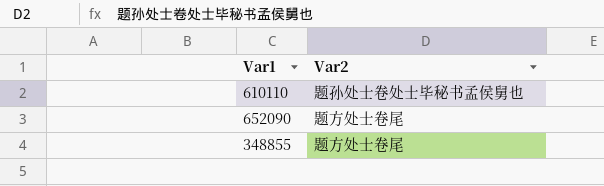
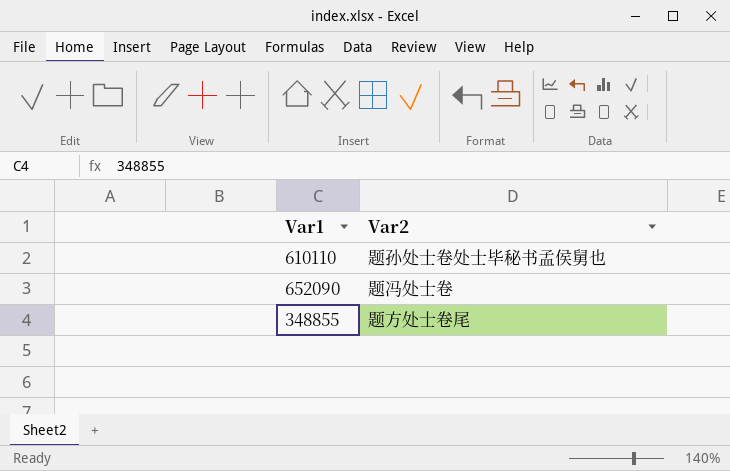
652090 | Var2: 题方处士卷尾 -> 题冯处士卷

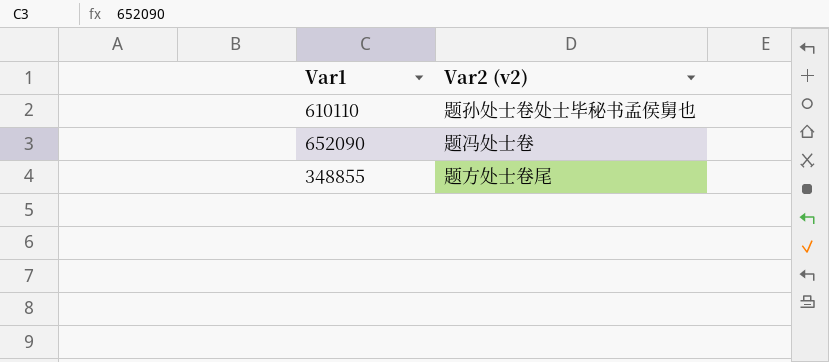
column name: Var2 -> Var2 (v2)

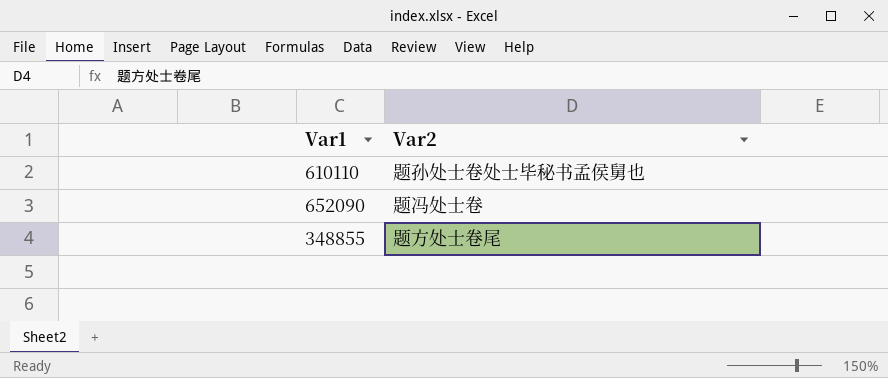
column name: Var2 (v2) -> Var2

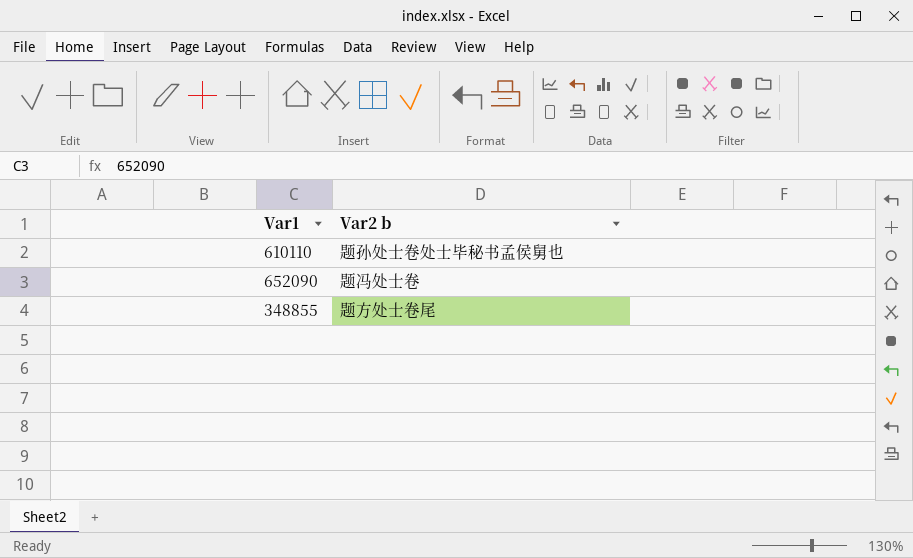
column name: Var2 -> Var2 b

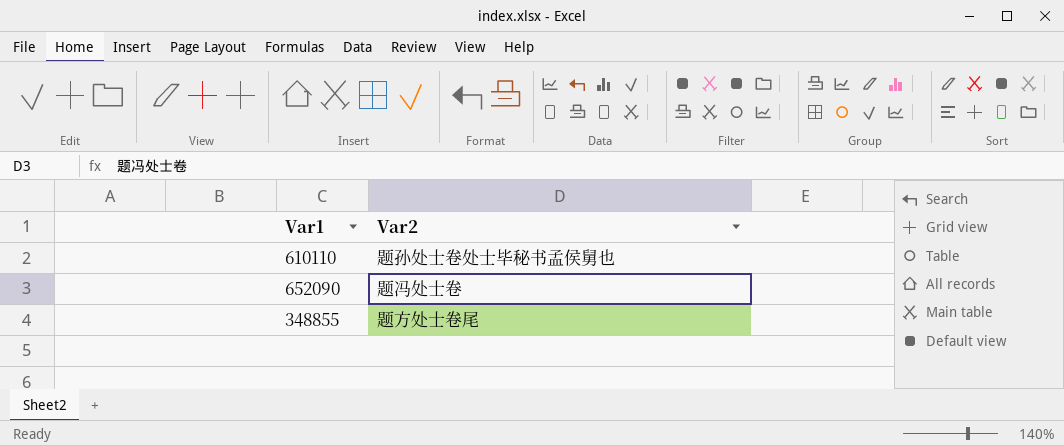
column name: Var2 b -> Var2

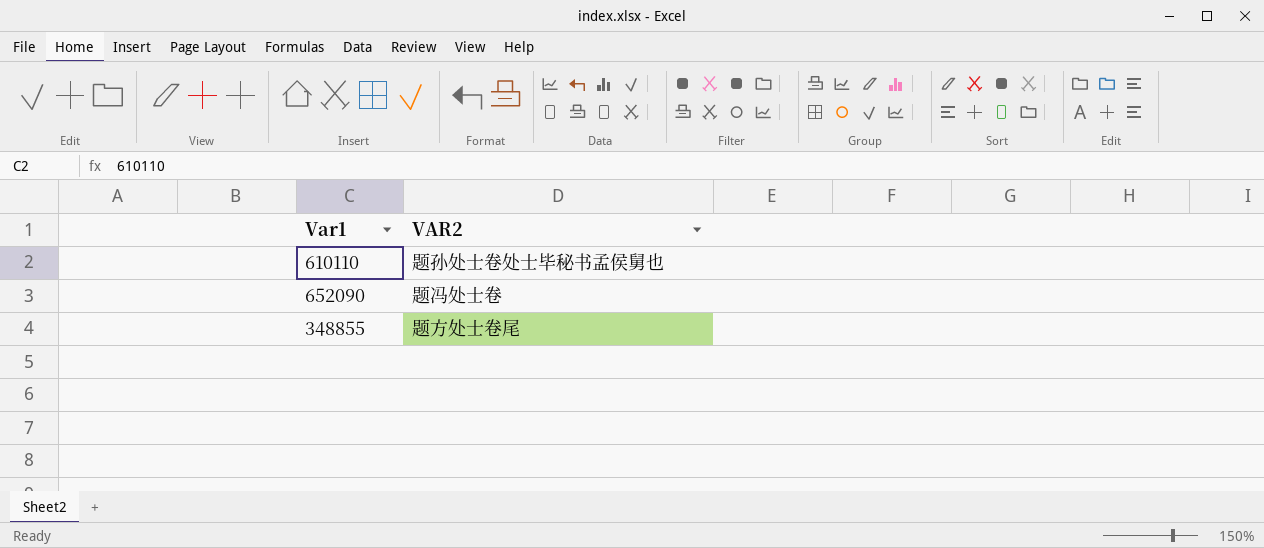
column name: Var2 -> VAR2

